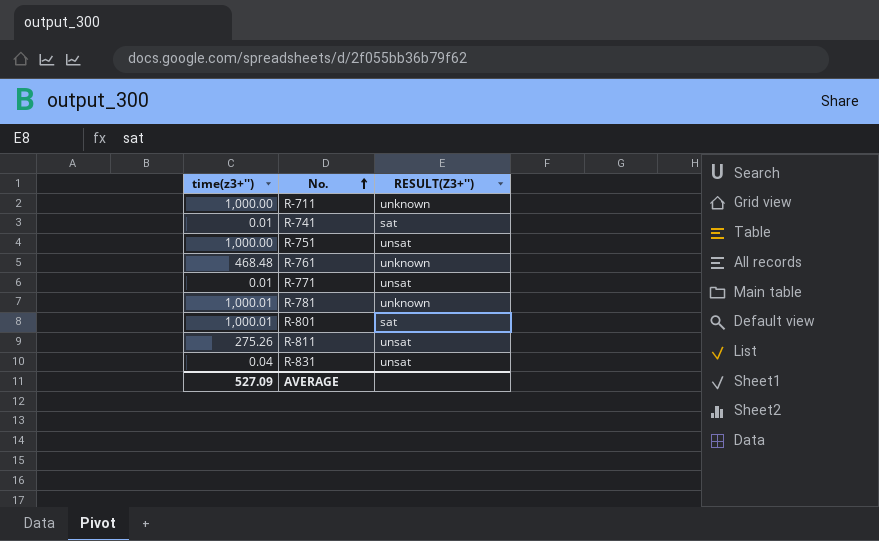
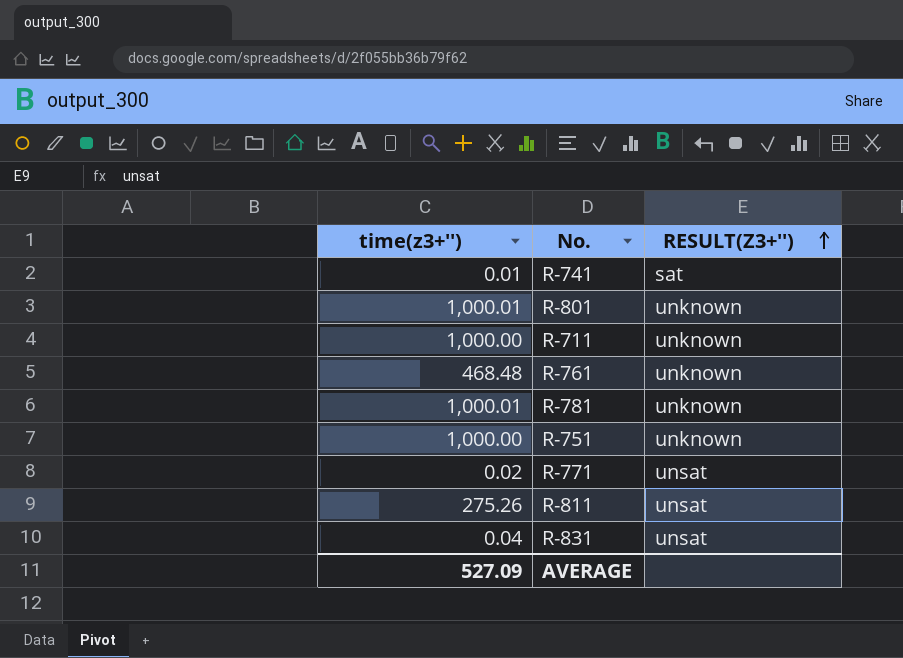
row order: No. ascending -> RESULT(Z3+'') ascending
R-801 | RESULT(Z3+''): sat -> unknown
R-751 | RESULT(Z3+''): unsat -> unknown
R-771 | time(z3+''): 0.01 -> 0.02

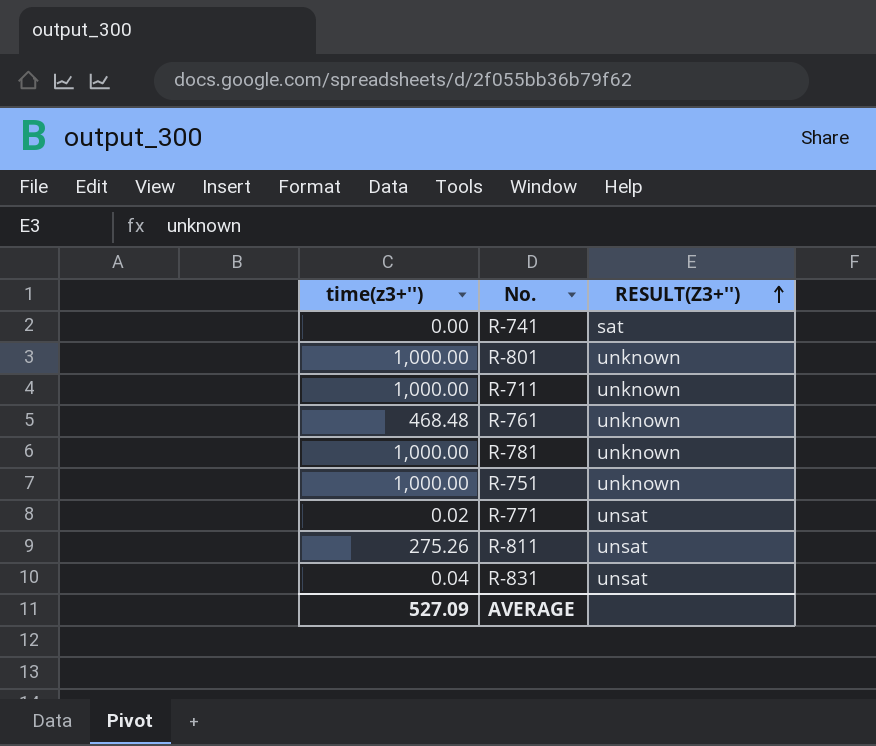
R-741 | time(z3+''): 0.01 -> 0.00
R-801 | time(z3+''): 1,000.01 -> 1,000.00
R-781 | time(z3+''): 1,000.01 -> 1,000.00

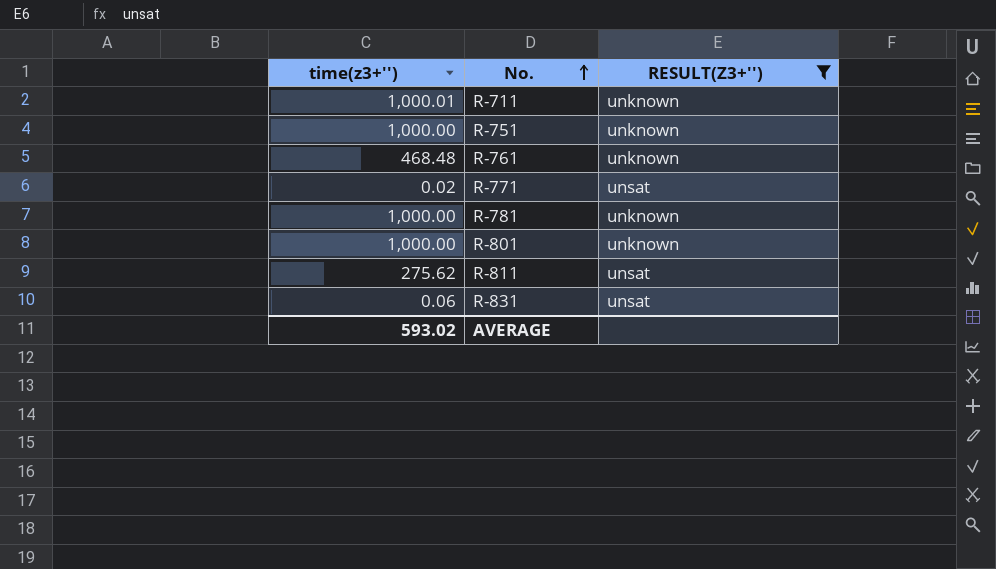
filter: none -> RESULT(Z3+'') != sat
row order: RESULT(Z3+'') ascending -> No. ascending
R-711 | time(z3+''): 1,000.00 -> 1,000.01
R-811 | time(z3+''): 275.26 -> 275.62
R-831 | time(z3+''): 0.04 -> 0.06
AVERAGE | time(z3+''): 527.09 -> 593.02

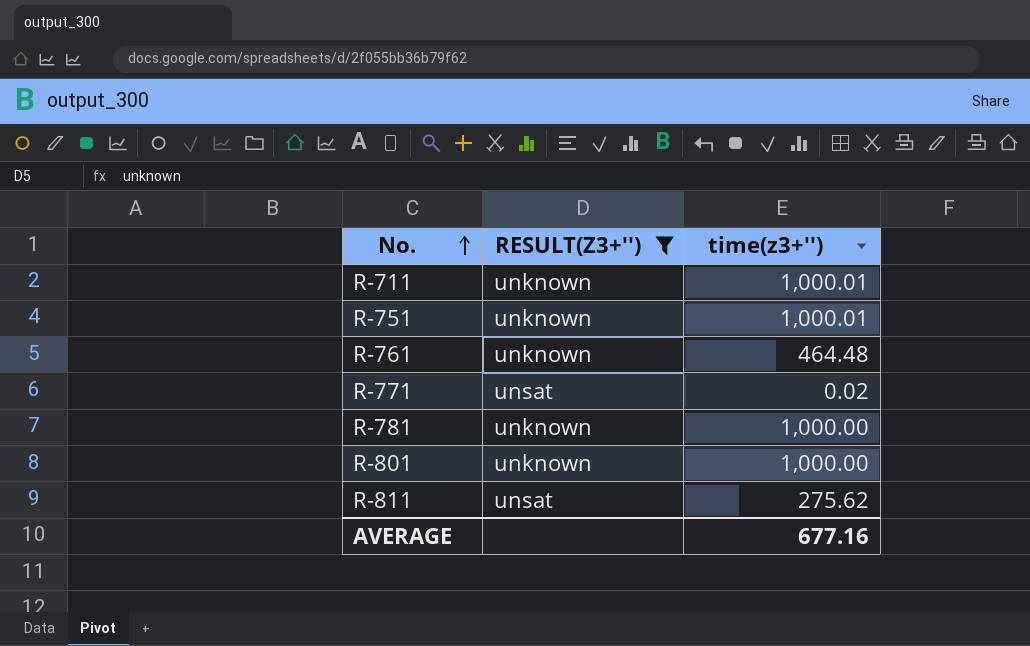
column time(z3+'') | position: 1 -> 3
row R-831: 0.06 | unsat -> none
R-751 | time(z3+''): 1,000.00 -> 1,000.01
R-761 | time(z3+''): 468.48 -> 464.48
AVERAGE | time(z3+''): 593.02 -> 677.16

